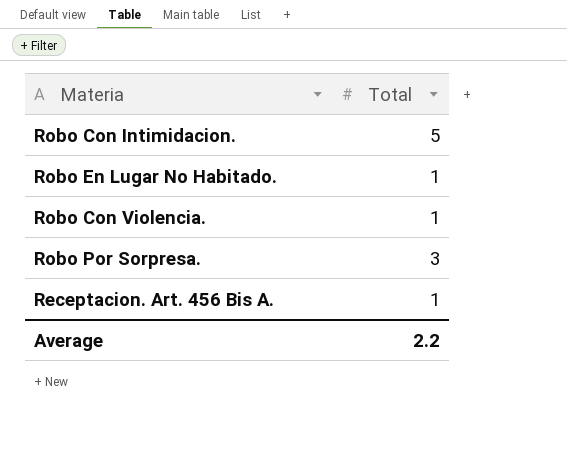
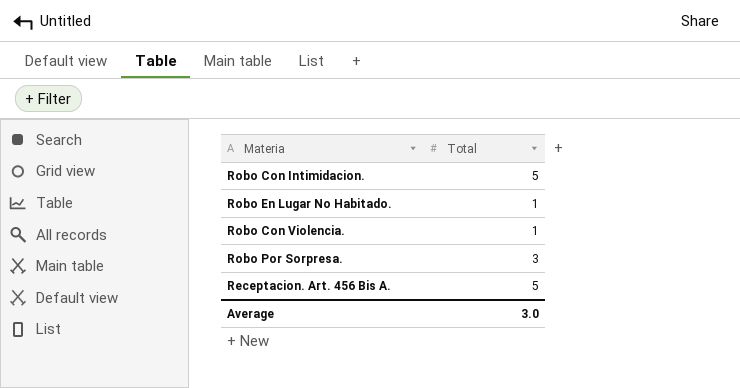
Receptacion. Art. 456 Bis A. | Total: 1 -> 5
Average | Total: 2.2 -> 3.0

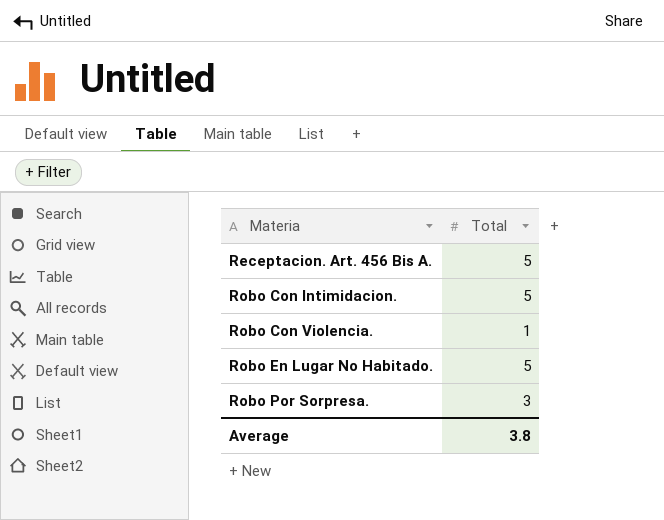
row order: none -> Materia ascending
Robo En Lugar No Habitado. | Total: 1 -> 5
Average | Total: 3.0 -> 3.8

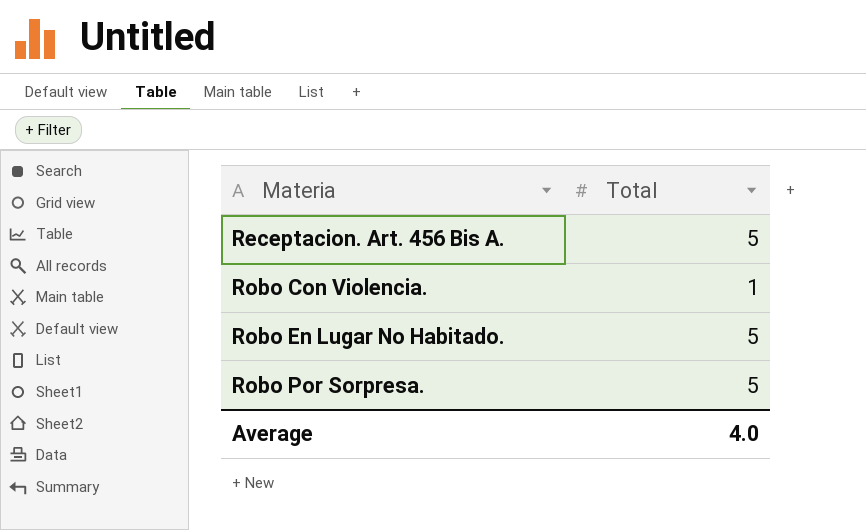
row Robo Con Intimidacion.: 5 -> none
Robo Por Sorpresa. | Total: 3 -> 5
Average | Total: 3.8 -> 4.0

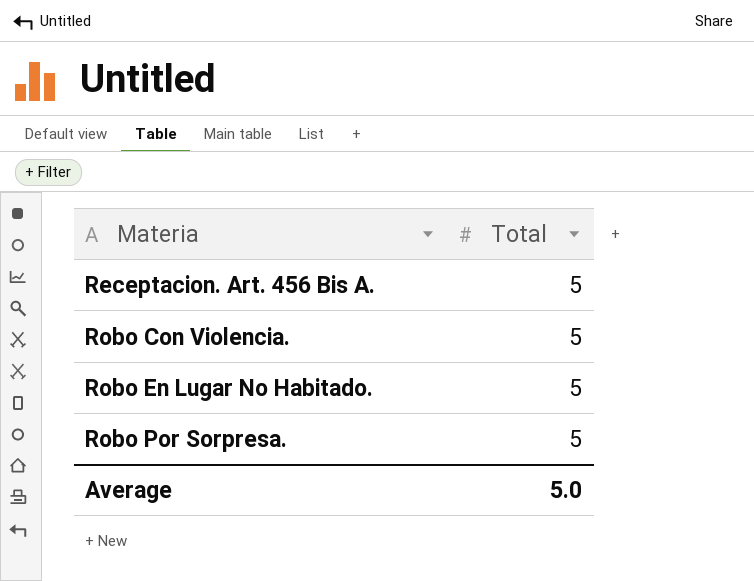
Robo Con Violencia. | Total: 1 -> 5
Average | Total: 4.0 -> 5.0

